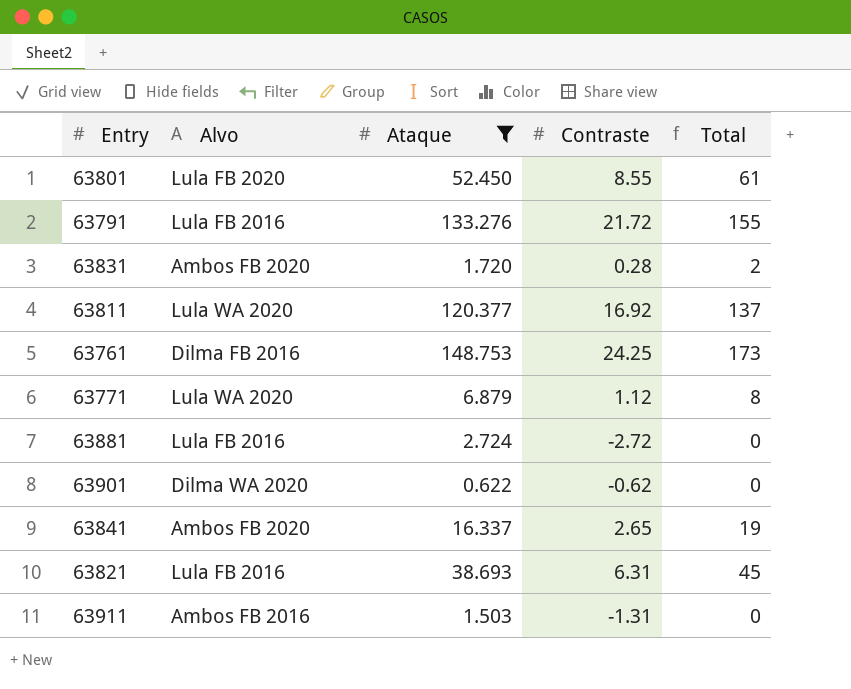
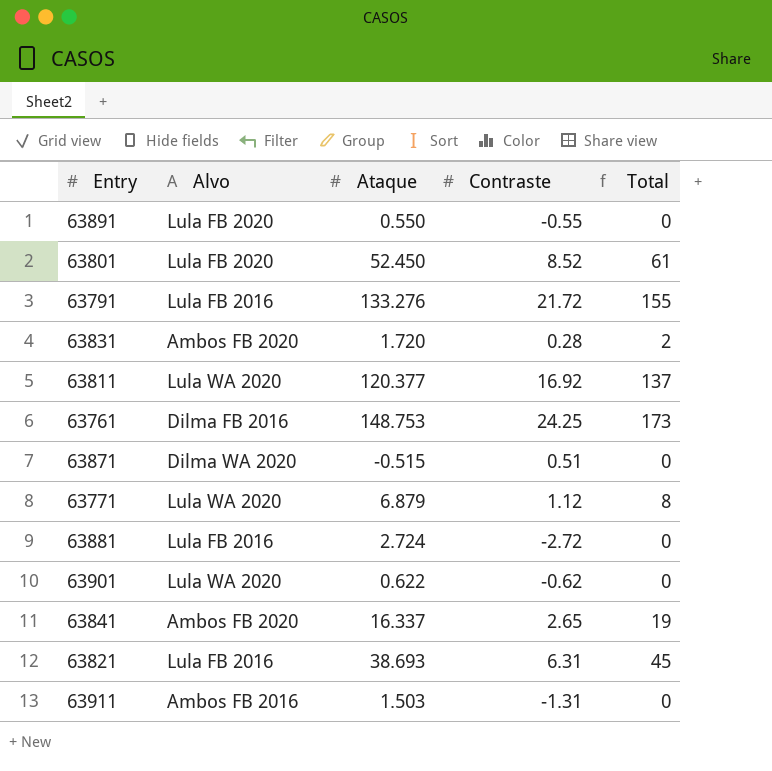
filter: Ataque >= 0.622 -> none
63801 | Contraste: 8.55 -> 8.52
63901 | Alvo: Dilma WA 2020 -> Lula WA 2020

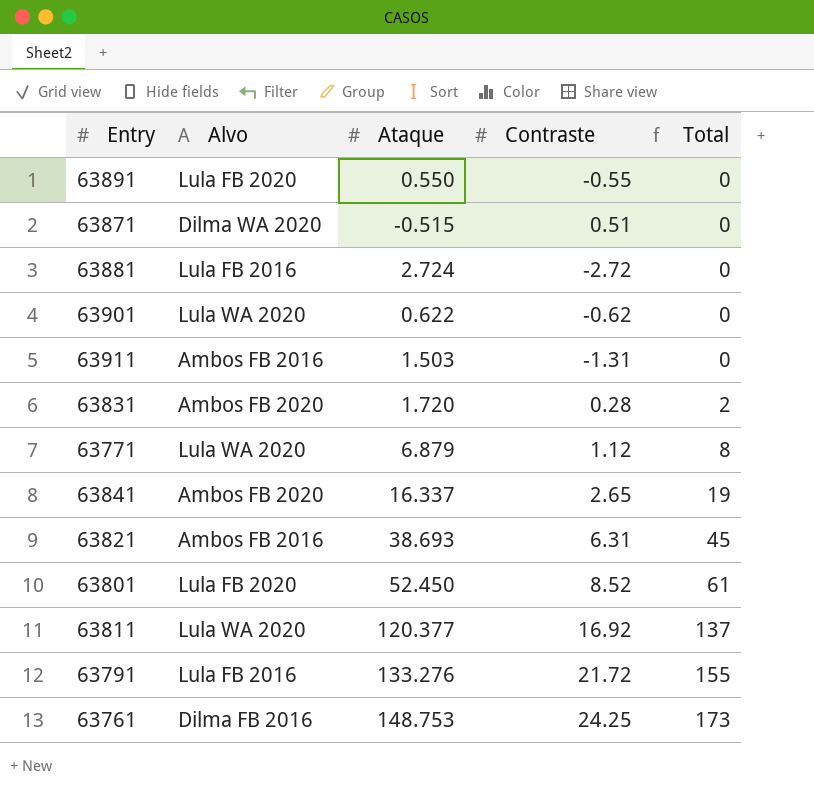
row order: none -> Total ascending
63821 | Alvo: Lula FB 2016 -> Ambos FB 2016

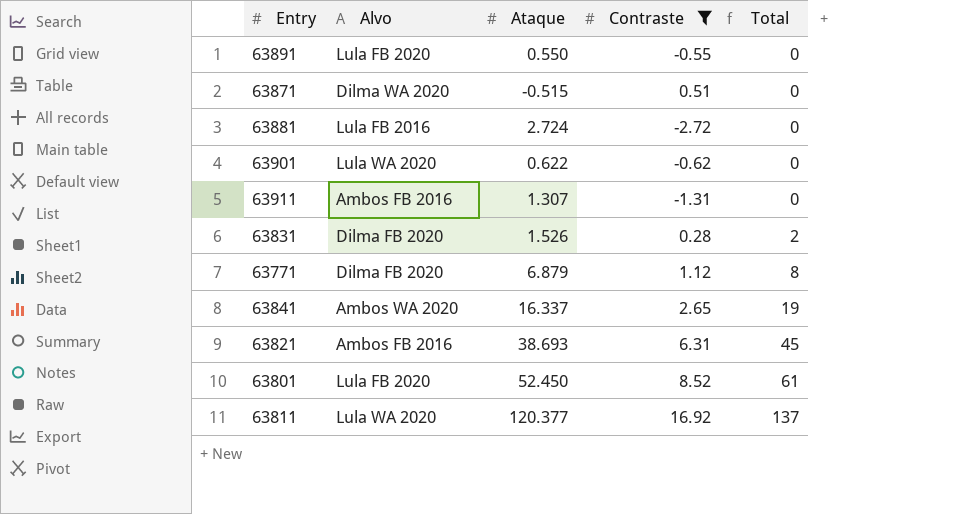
filter: none -> Contraste <= 16.92
63911 | Ataque: 1.503 -> 1.307
63831 | Alvo: Ambos FB 2020 -> Dilma FB 2020
63831 | Ataque: 1.720 -> 1.526
63771 | Alvo: Lula WA 2020 -> Dilma FB 2020
63841 | Alvo: Ambos FB 2020 -> Ambos WA 2020

